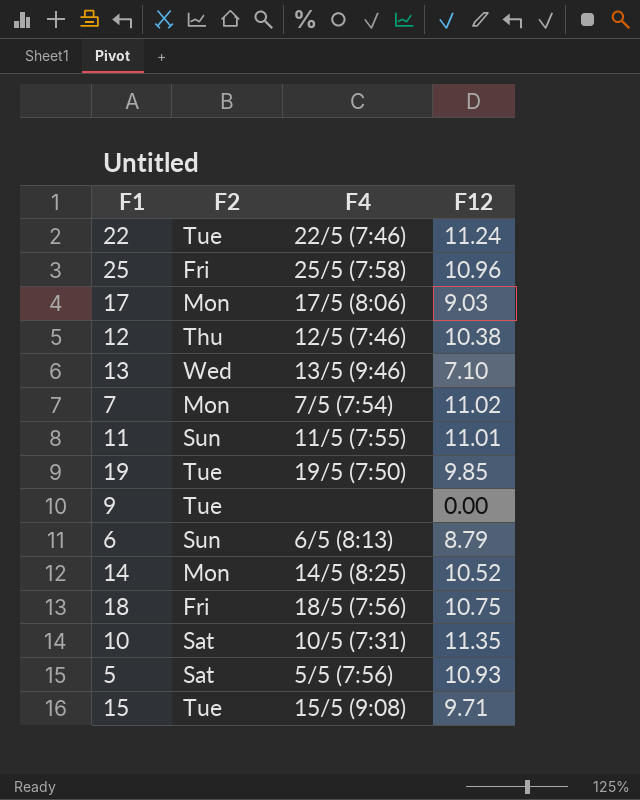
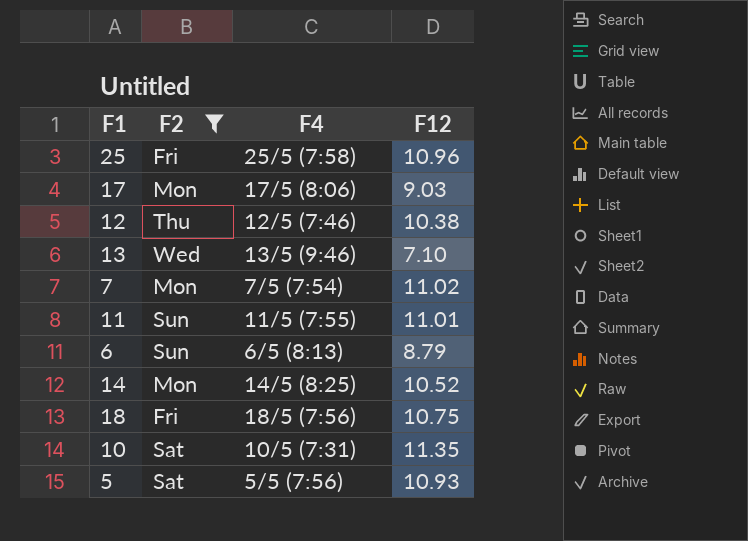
filter: none -> F2 != Tue

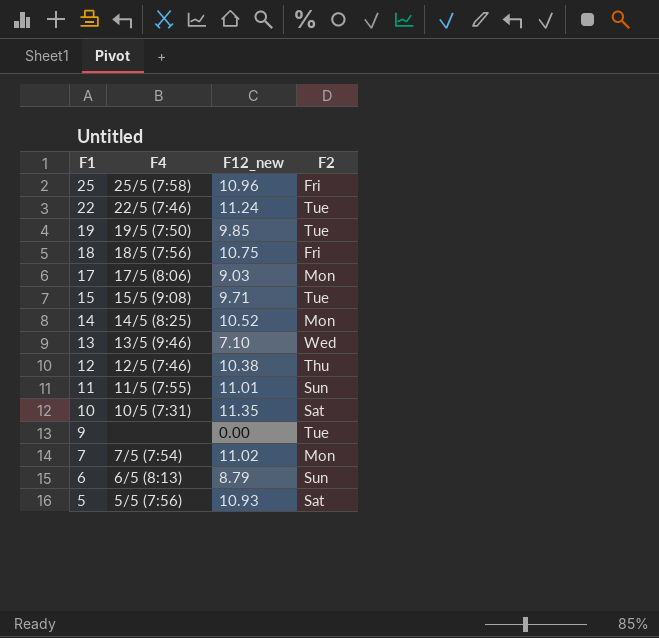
filter: F2 != Tue -> none
row order: none -> F1 descending
column name: F12 -> F12_new
column F2 | position: 2 -> 4

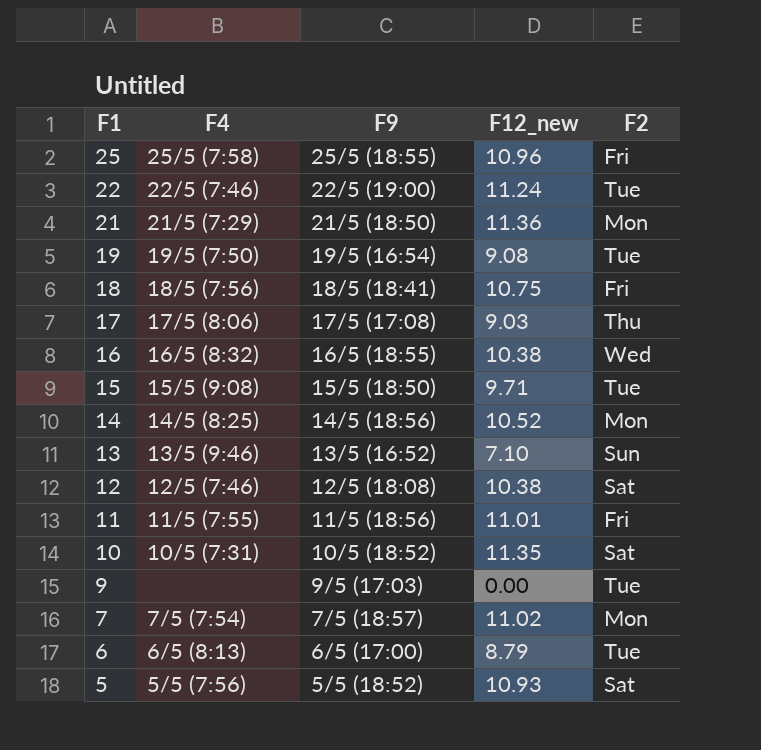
column F9 | position: none -> 3
row 21: none -> 21/5 (7:29) | 21/5 (18:50) | 11.36 | Mon
19 | F12_new: 9.85 -> 9.08
17 | F2: Mon -> Thu
row 16: none -> 16/5 (8:32) | 16/5 (18:55) | 10.38 | Wed
13 | F2: Wed -> Sun
12 | F2: Thu -> Sat
11 | F2: Sun -> Fri
6 | F2: Sun -> Tue

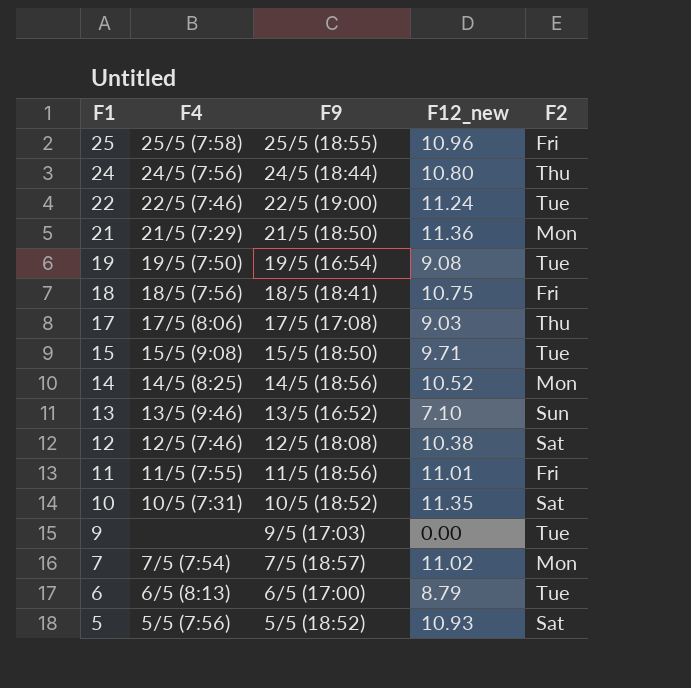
row 16: 16/5 (8:32) | 16/5 (18:55) | 10.38 | Wed -> none
row 24: none -> 24/5 (7:56) | 24/5 (18:44) | 10.80 | Thu

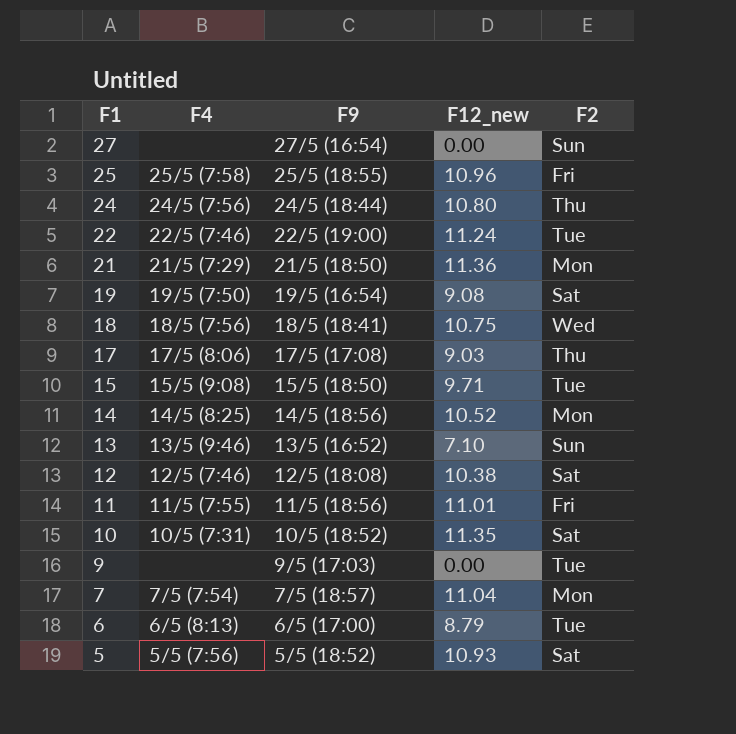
row 27: none -> none | 27/5 (16:54) | 0.00 | Sun
19 | F2: Tue -> Sat
18 | F2: Fri -> Wed
7 | F12_new: 11.02 -> 11.04

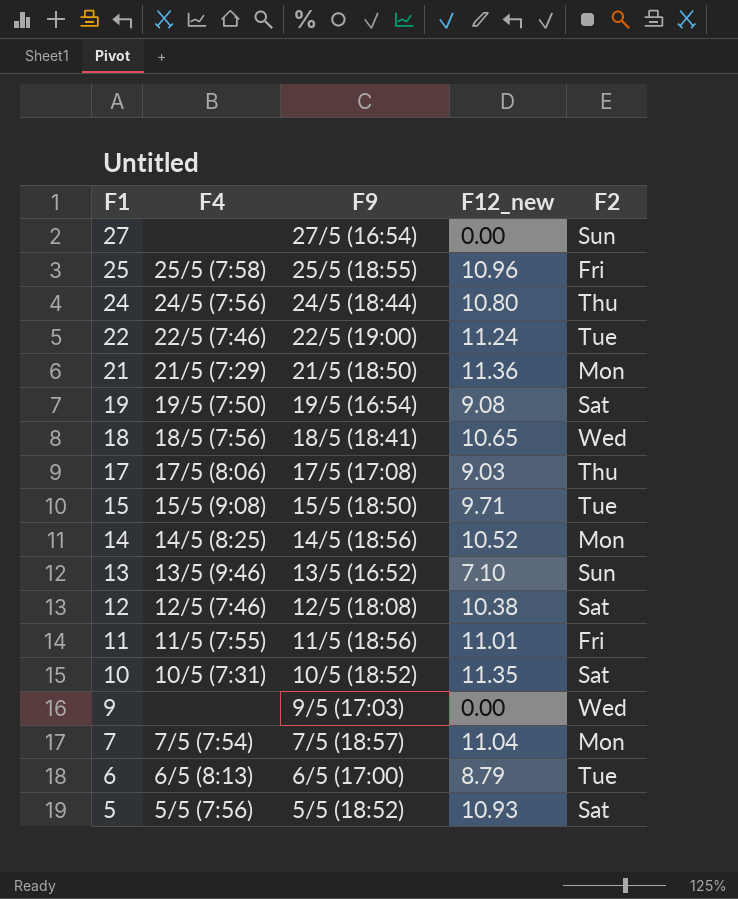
18 | F12_new: 10.75 -> 10.65
9 | F2: Tue -> Wed

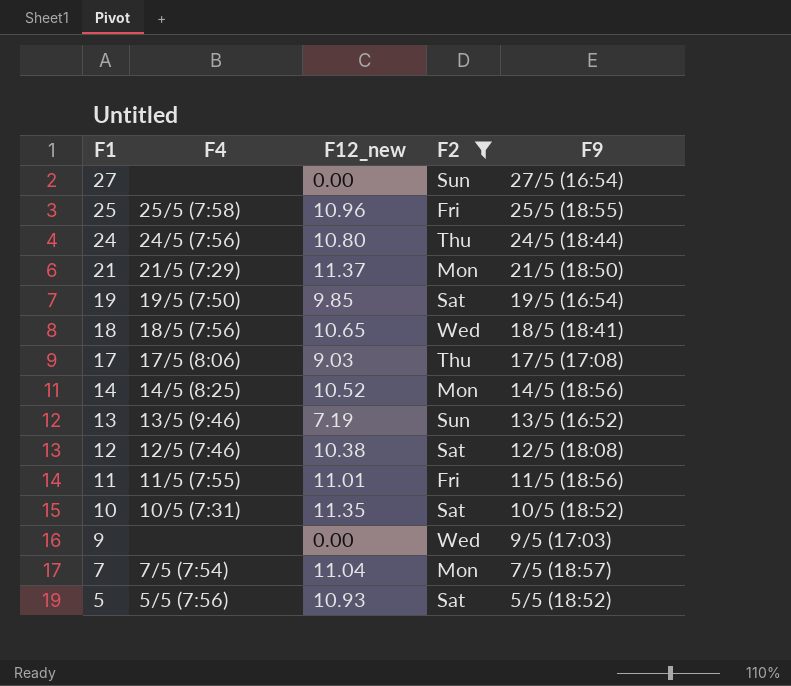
filter: none -> F2 != Tue
column F9 | position: 3 -> 5
21 | F12_new: 11.36 -> 11.37
19 | F12_new: 9.08 -> 9.85
13 | F12_new: 7.10 -> 7.19

